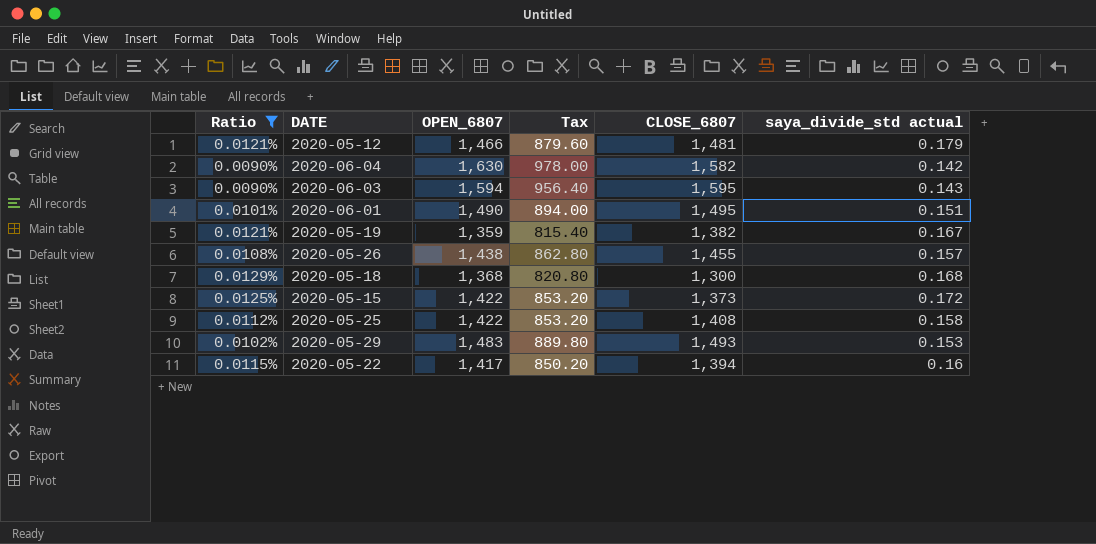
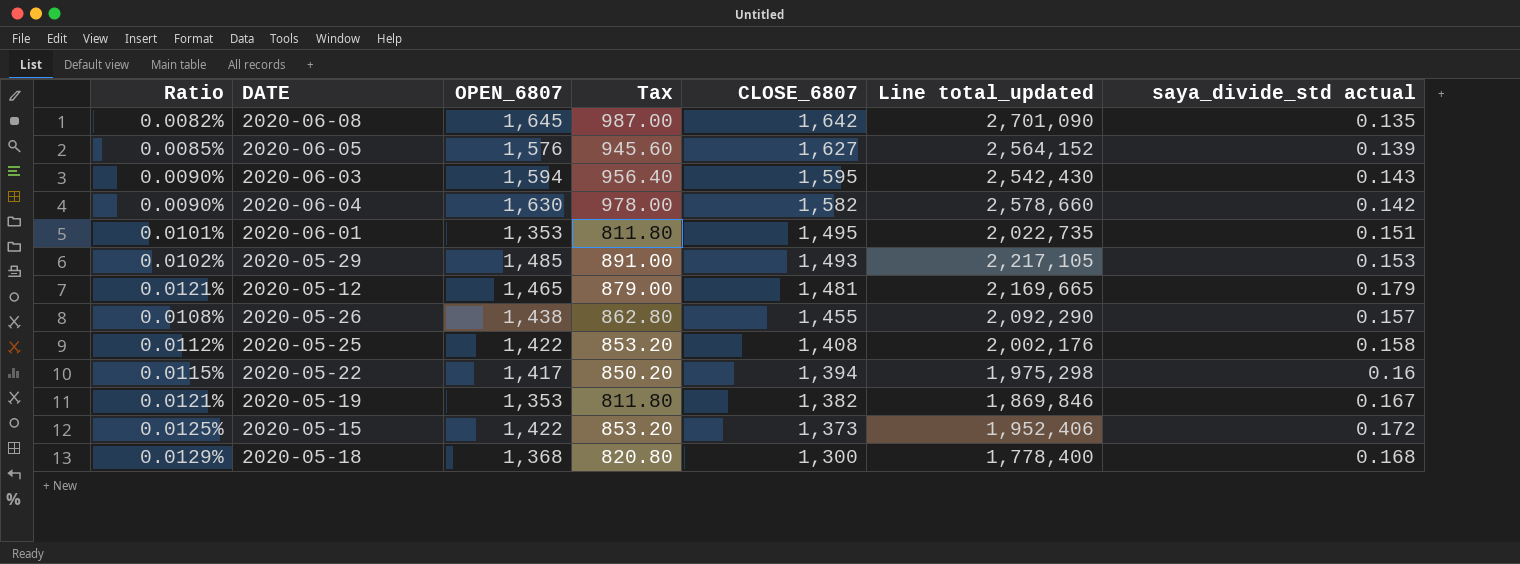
filter: Ratio >= 0.0090% -> none
row order: none -> CLOSE_6807 descending
column Line total_updated | formula: none -> [OPEN_6807] * [CLOSE_6807]
2020-06-01 | OPEN_6807: 1,490 -> 1,353
2020-06-01 | Tax: 894.00 -> 811.80
2020-05-29 | OPEN_6807: 1,483 -> 1,485
2020-05-29 | Tax: 889.80 -> 891.00
2020-05-12 | OPEN_6807: 1,466 -> 1,465
2020-05-12 | Tax: 879.60 -> 879.00
2020-05-19 | OPEN_6807: 1,359 -> 1,353
2020-05-19 | Tax: 815.40 -> 811.80

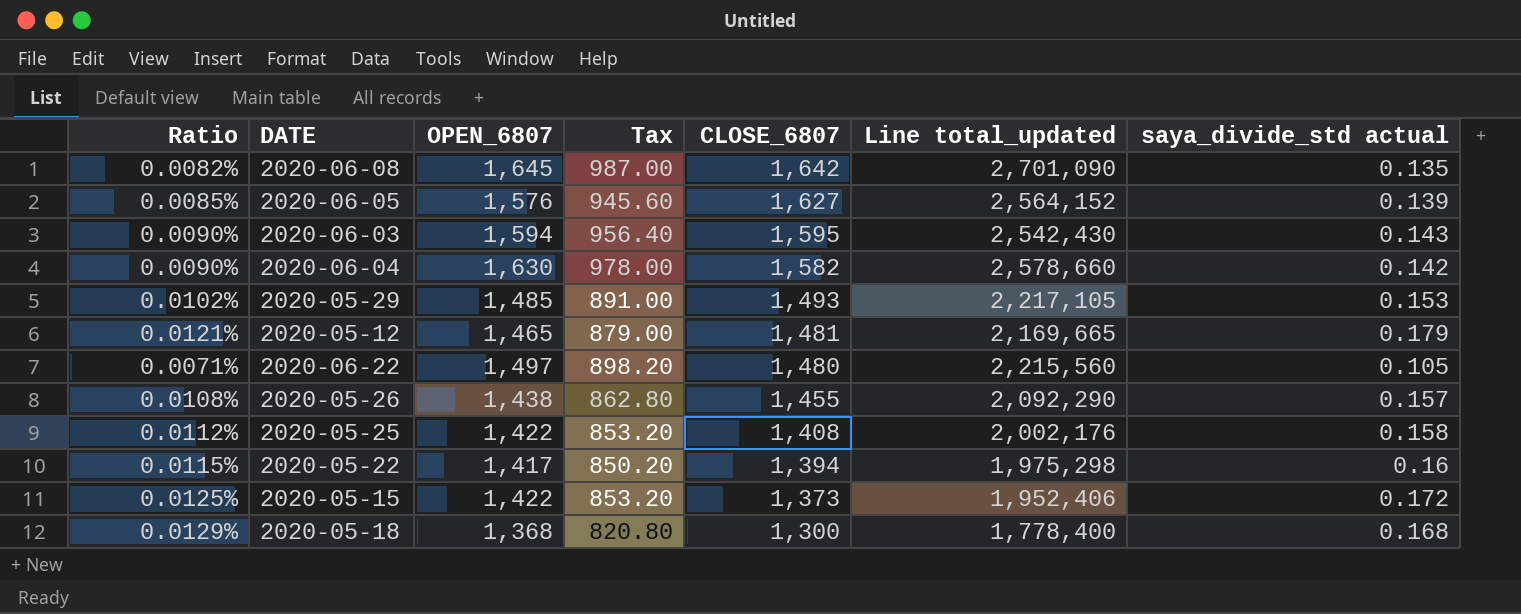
row 2020-06-01: 0.0101% | 1,353 | 811.80 | 1,495 | 2,022,735 | 0.151 -> none
row 2020-05-19: 0.0121% | 1,353 | 811.80 | 1,382 | 1,869,846 | 0.167 -> none
row 2020-06-22: none -> 0.0071% | 1,497 | 898.20 | 1,480 | 2,215,560 | 0.105

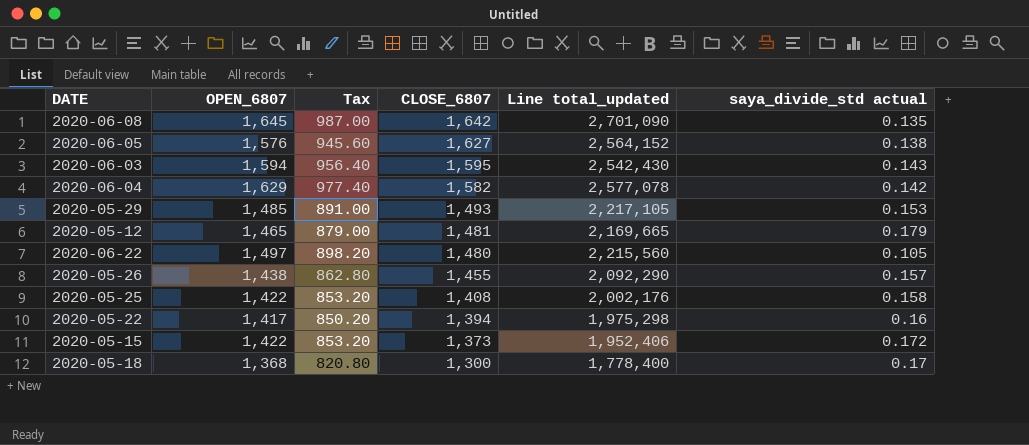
column Ratio | formula: [saya_divide_std actual] / [CLOSE_6807] -> none
2020-06-05 | saya_divide_std actual: 0.139 -> 0.138
2020-06-04 | OPEN_6807: 1,630 -> 1,629
2020-06-04 | Tax: 978.00 -> 977.40
2020-06-04 | Line total_updated: 2,578,660 -> 2,577,078
2020-05-18 | saya_divide_std actual: 0.168 -> 0.17

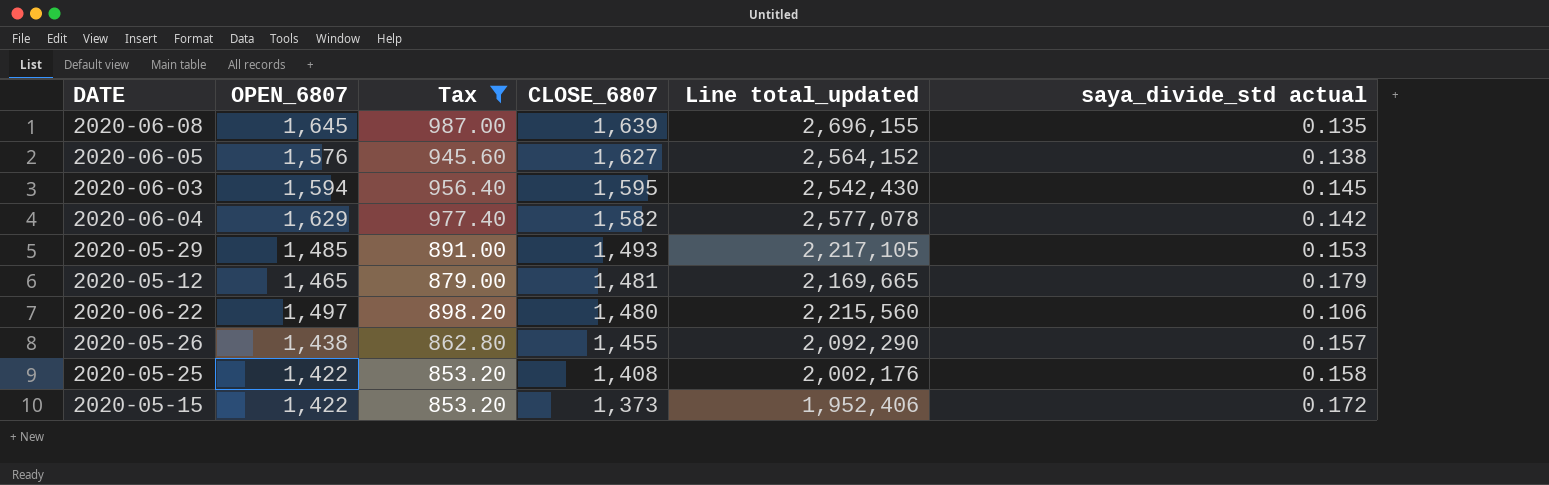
filter: none -> Tax >= 853.20
2020-06-08 | CLOSE_6807: 1,642 -> 1,639
2020-06-08 | Line total_updated: 2,701,090 -> 2,696,155
2020-06-03 | saya_divide_std actual: 0.143 -> 0.145
2020-06-22 | saya_divide_std actual: 0.105 -> 0.106

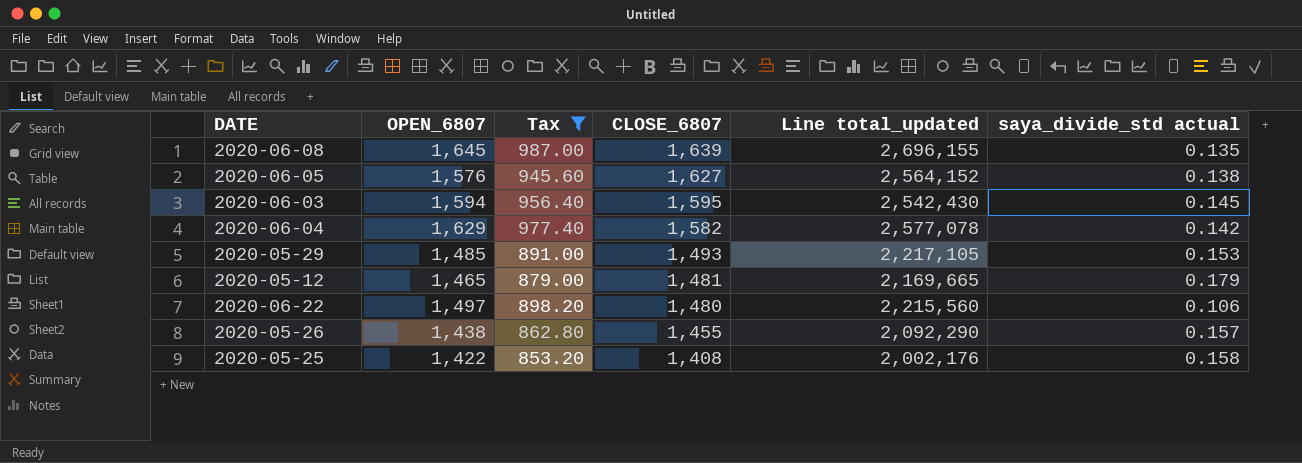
row 2020-05-15: 1,422 | 853.20 | 1,373 | 1,952,406 | 0.172 -> none

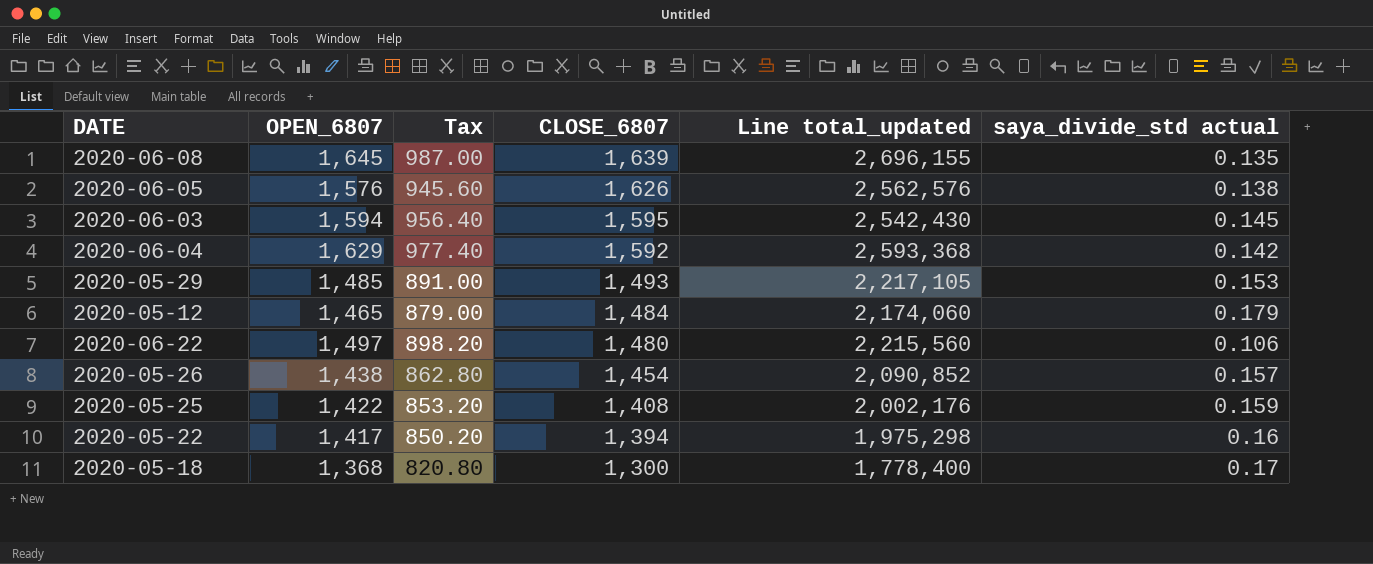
filter: Tax >= 853.20 -> none
2020-06-05 | CLOSE_6807: 1,627 -> 1,626
2020-06-05 | Line total_updated: 2,564,152 -> 2,562,576
2020-06-04 | CLOSE_6807: 1,582 -> 1,592
2020-06-04 | Line total_updated: 2,577,078 -> 2,593,368
2020-05-12 | CLOSE_6807: 1,481 -> 1,484
2020-05-12 | Line total_updated: 2,169,665 -> 2,174,060
2020-05-26 | CLOSE_6807: 1,455 -> 1,454
2020-05-26 | Line total_updated: 2,092,290 -> 2,090,852
2020-05-25 | saya_divide_std actual: 0.158 -> 0.159

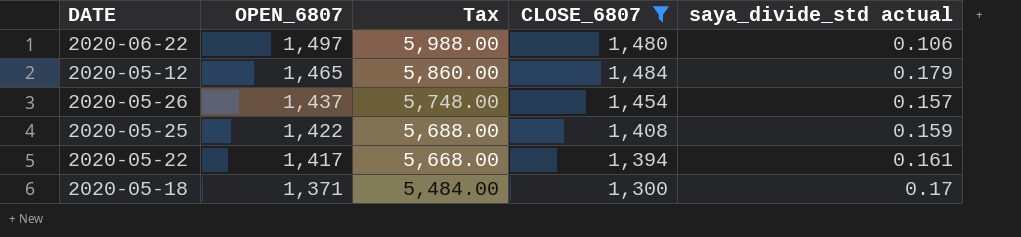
filter: none -> CLOSE_6807 <= 1,484
row order: CLOSE_6807 descending -> OPEN_6807 descending
column Line total_updated | formula: [OPEN_6807] * [CLOSE_6807] -> none
column Tax | formula: [OPEN_6807] * 0.6 -> [OPEN_6807] * 4
2020-05-26 | OPEN_6807: 1,438 -> 1,437
2020-05-22 | saya_divide_std actual: 0.16 -> 0.161
2020-05-18 | OPEN_6807: 1,368 -> 1,371

